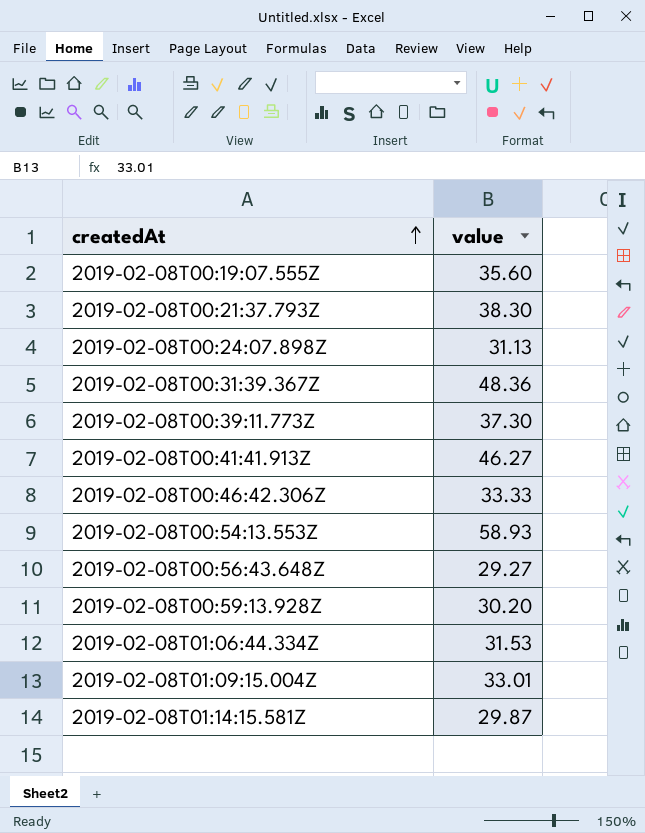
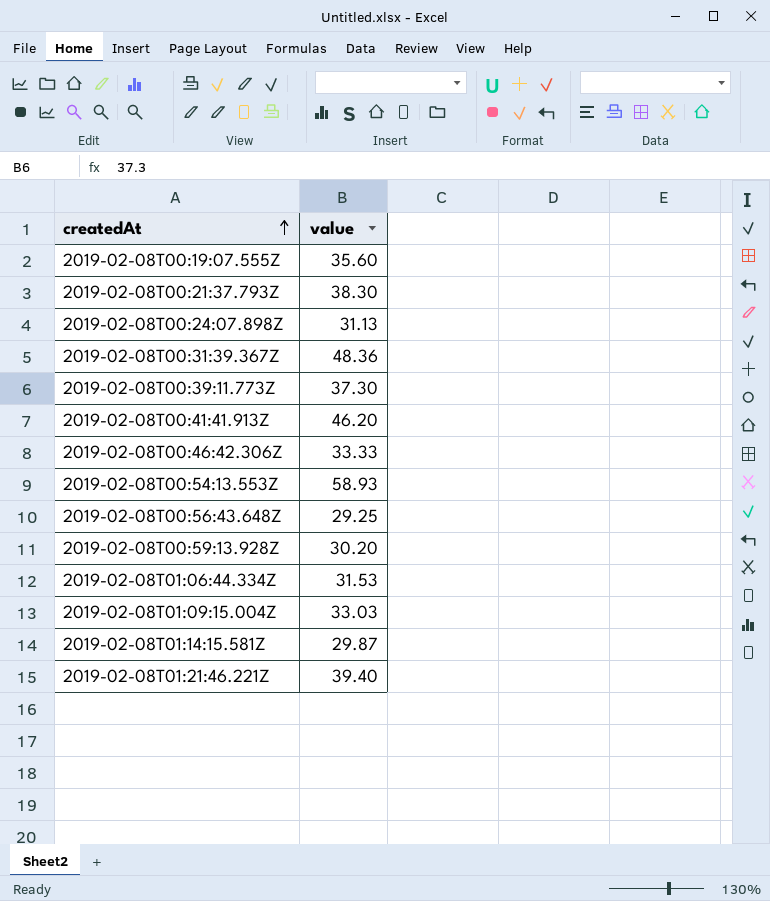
2019-02-08T00:41:41.913Z | value: 46.27 -> 46.20
2019-02-08T00:56:43.648Z | value: 29.27 -> 29.25
2019-02-08T01:09:15.004Z | value: 33.01 -> 33.03
row 2019-02-08T01:21:46.221Z: none -> 39.40

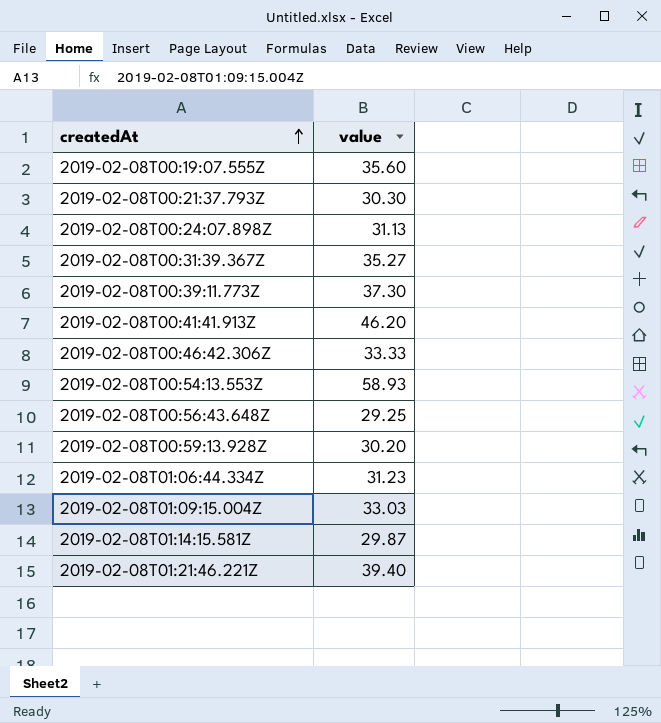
2019-02-08T00:21:37.793Z | value: 38.30 -> 30.30
2019-02-08T00:31:39.367Z | value: 48.36 -> 35.27
2019-02-08T01:06:44.334Z | value: 31.53 -> 31.23

